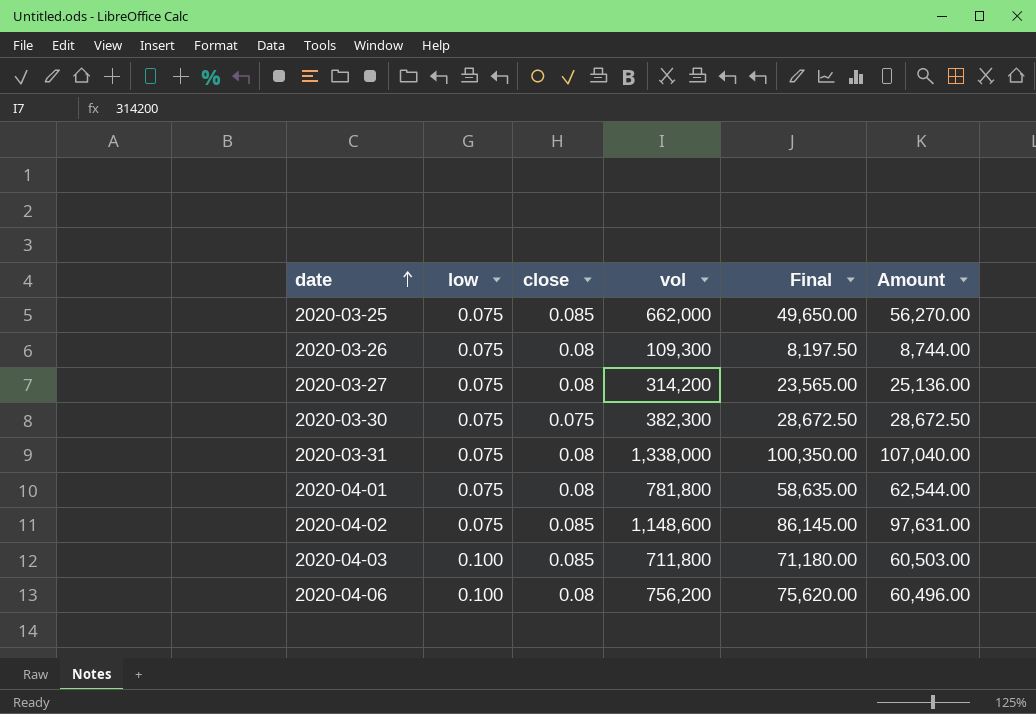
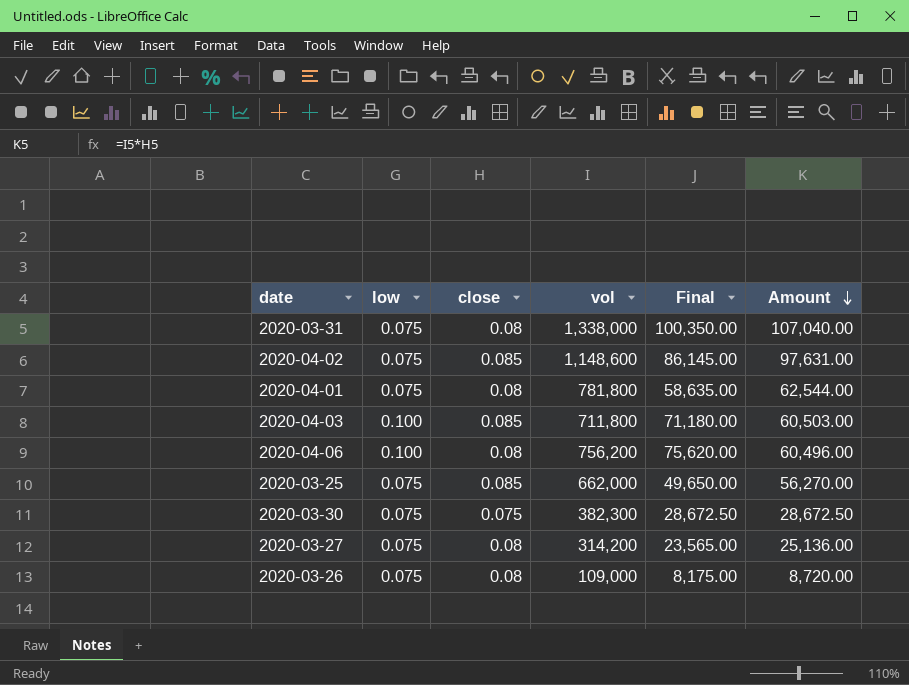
row order: date ascending -> Amount descending
2020-03-26 | vol: 109,300 -> 109,000
2020-03-26 | Final: 8,197.50 -> 8,175.00
2020-03-26 | Amount: 8,744.00 -> 8,720.00

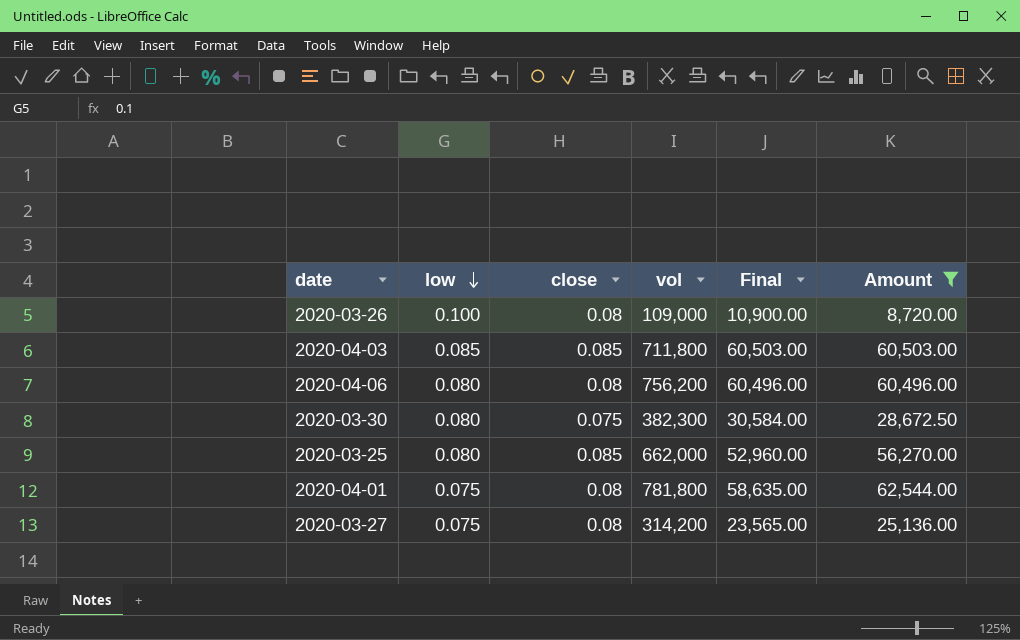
filter: none -> Amount <= 62,544.00
row order: Amount descending -> low descending
2020-03-26 | low: 0.075 -> 0.100
2020-03-26 | Final: 8,175.00 -> 10,900.00
2020-04-03 | low: 0.100 -> 0.085
2020-04-03 | Final: 71,180.00 -> 60,503.00
2020-04-06 | low: 0.100 -> 0.080
2020-04-06 | Final: 75,620.00 -> 60,496.00
2020-03-30 | low: 0.075 -> 0.080
2020-03-30 | Final: 28,672.50 -> 30,584.00
2020-03-25 | low: 0.075 -> 0.080
2020-03-25 | Final: 49,650.00 -> 52,960.00

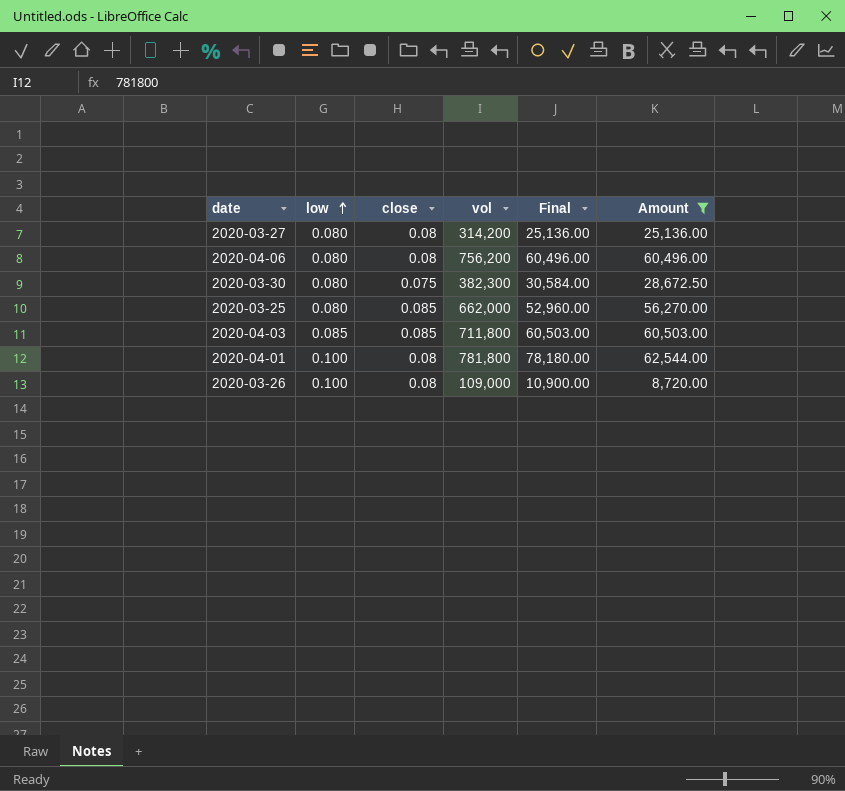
row order: low descending -> low ascending
2020-03-27 | low: 0.075 -> 0.080
2020-03-27 | Final: 23,565.00 -> 25,136.00
2020-04-01 | low: 0.075 -> 0.100
2020-04-01 | Final: 58,635.00 -> 78,180.00

